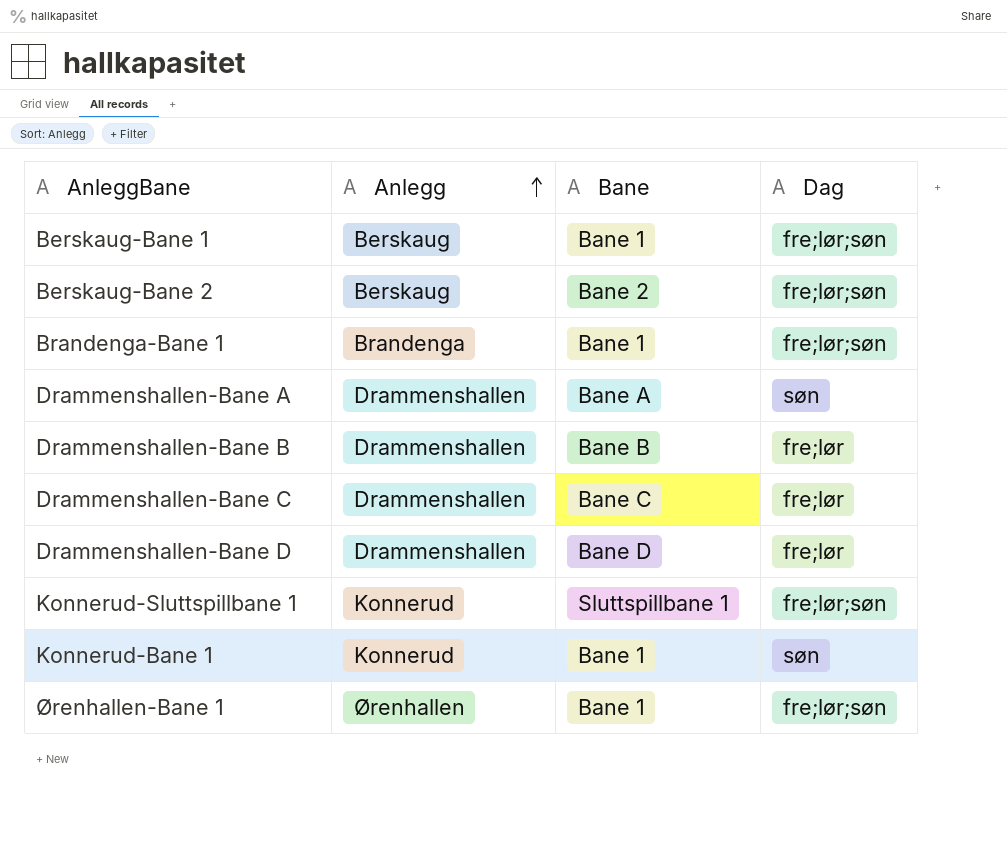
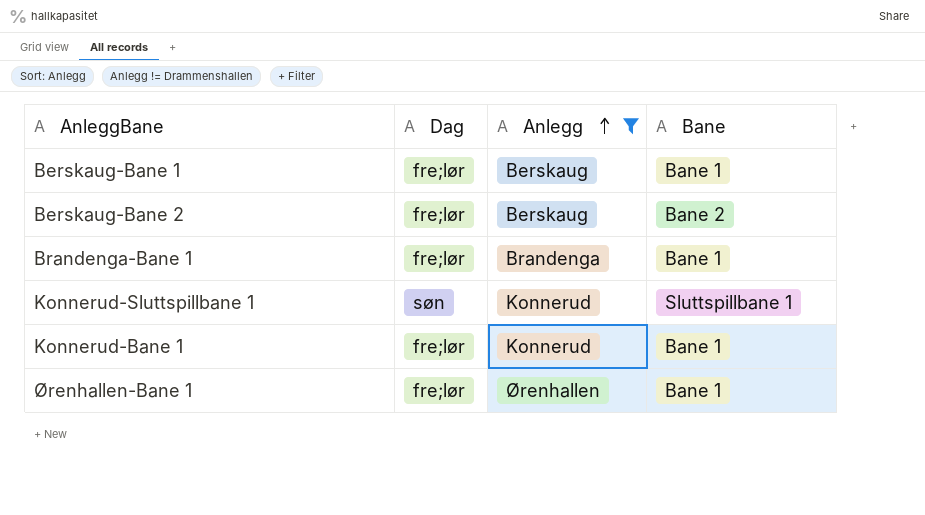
filter: none -> Anlegg != Drammenshallen
column Dag | position: 4 -> 2
Berskaug-Bane 1 | Dag: fre;lør;søn -> fre;lør
Berskaug-Bane 2 | Dag: fre;lør;søn -> fre;lør
Brandenga-Bane 1 | Dag: fre;lør;søn -> fre;lør
Konnerud-Sluttspillbane 1 | Dag: fre;lør;søn -> søn
Konnerud-Bane 1 | Dag: søn -> fre;lør
Ørenhallen-Bane 1 | Dag: fre;lør;søn -> fre;lør

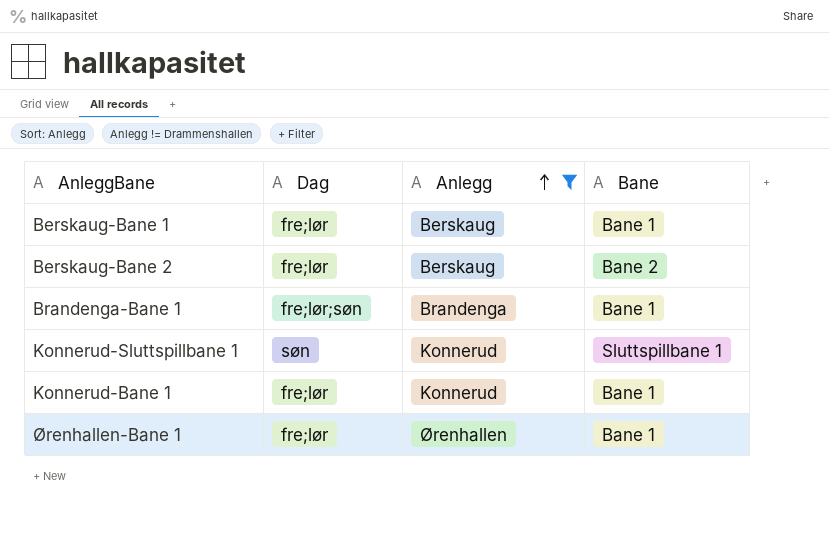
Brandenga-Bane 1 | Dag: fre;lør -> fre;lør;søn

